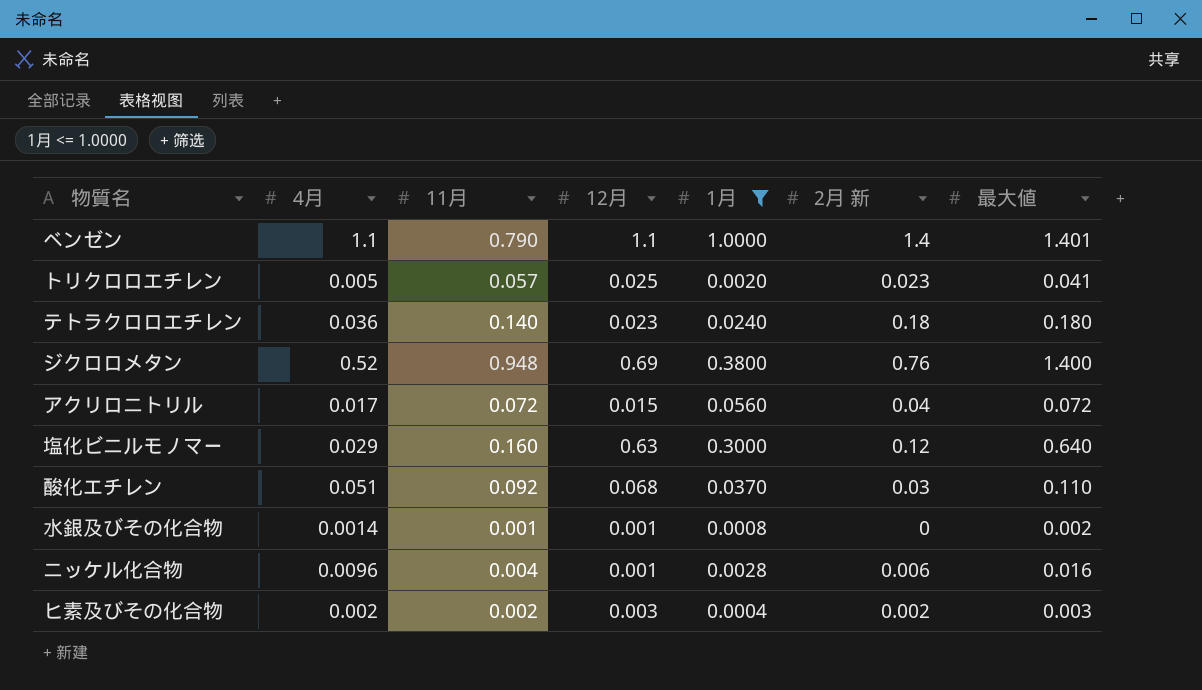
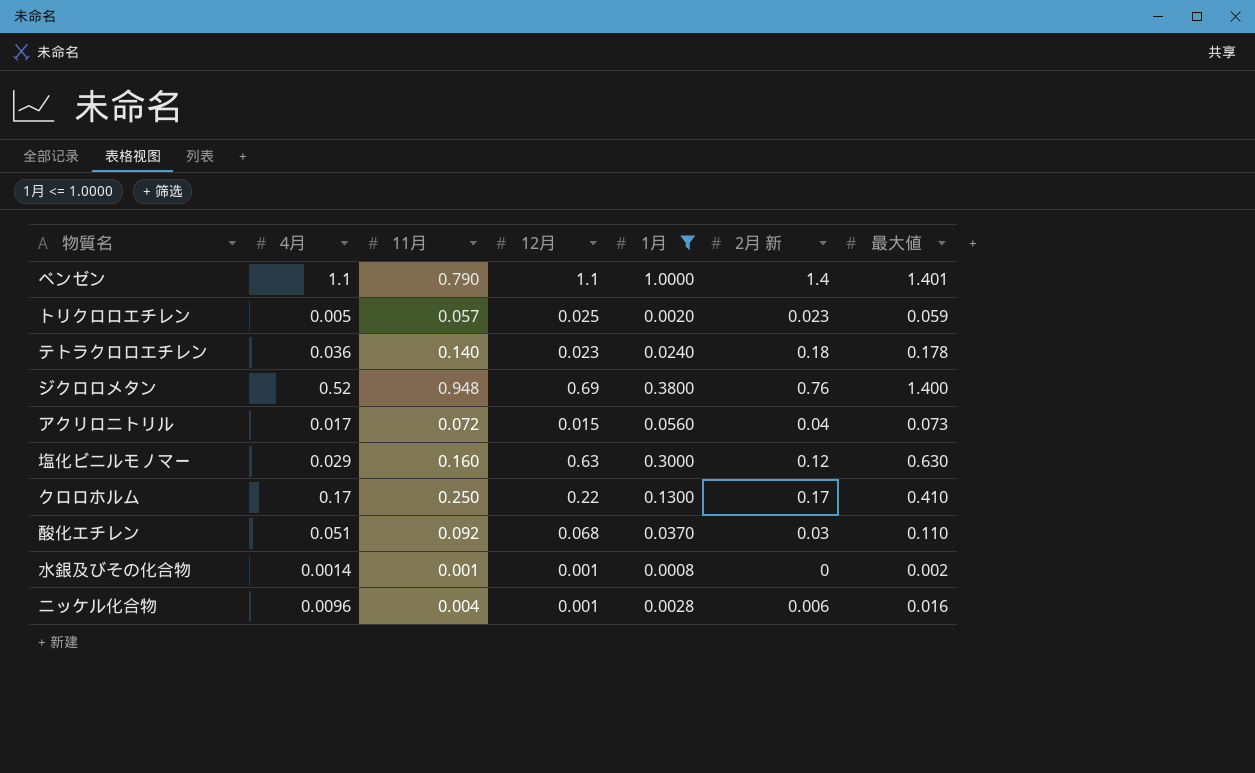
row ヒ素及びその化合物: 0.002 | 0.002 | 0.003 | 0.0004 | 0.002 | 0.003 -> none
トリクロロエチレン | 最大値: 0.041 -> 0.059
テトラクロロエチレン | 最大値: 0.180 -> 0.178
アクリロニトリル | 最大値: 0.072 -> 0.073
塩化ビニルモノマー | 最大値: 0.640 -> 0.630
row クロロホルム: none -> 0.17 | 0.250 | 0.22 | 0.1300 | 0.17 | 0.410

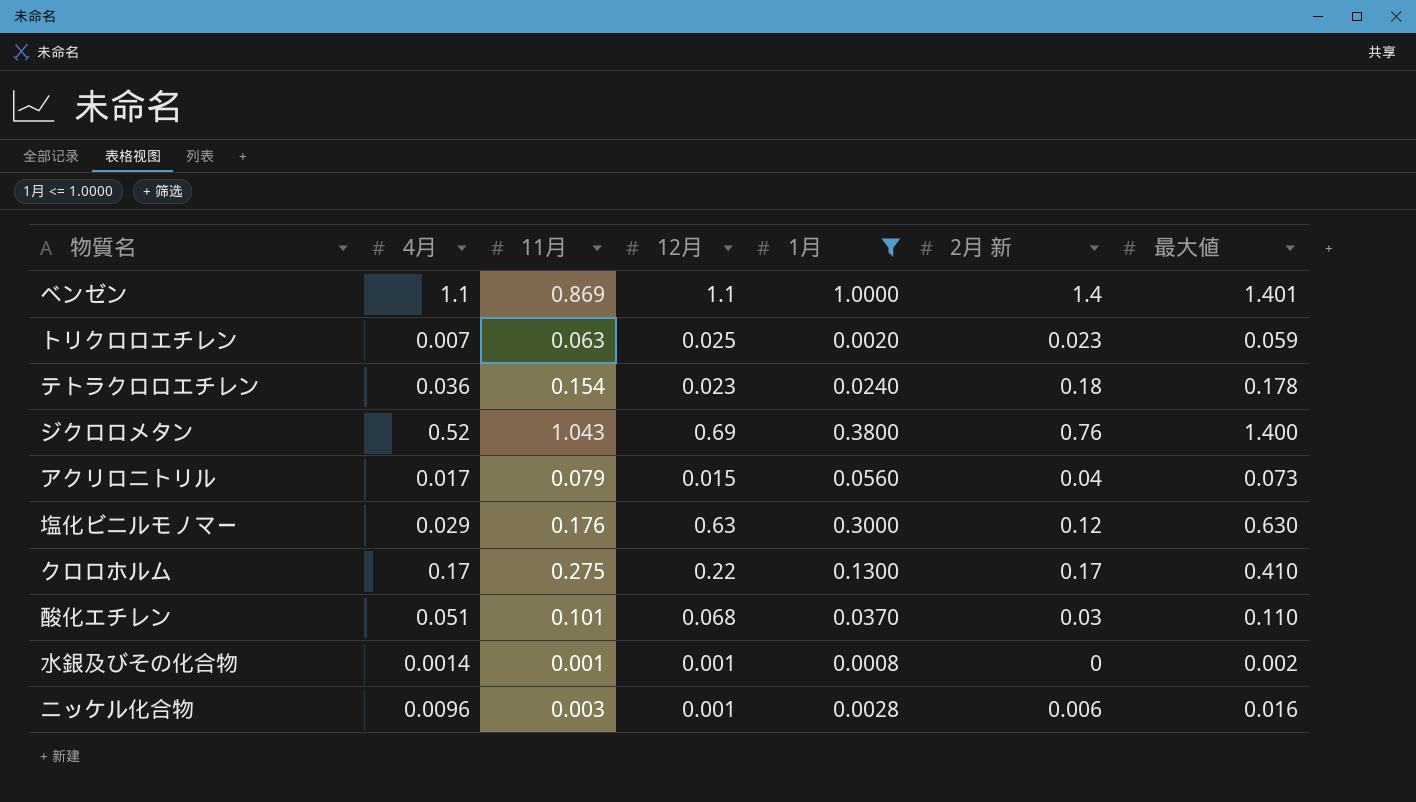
ベンゼン | 11月: 0.790 -> 0.869
トリクロロエチレン | 4月: 0.005 -> 0.007
トリクロロエチレン | 11月: 0.057 -> 0.063
テトラクロロエチレン | 11月: 0.140 -> 0.154
ジクロロメタン | 11月: 0.948 -> 1.043
アクリロニトリル | 11月: 0.072 -> 0.079
塩化ビニルモノマー | 11月: 0.160 -> 0.176
クロロホルム | 11月: 0.250 -> 0.275
酸化エチレン | 11月: 0.092 -> 0.101
ニッケル化合物 | 11月: 0.004 -> 0.003

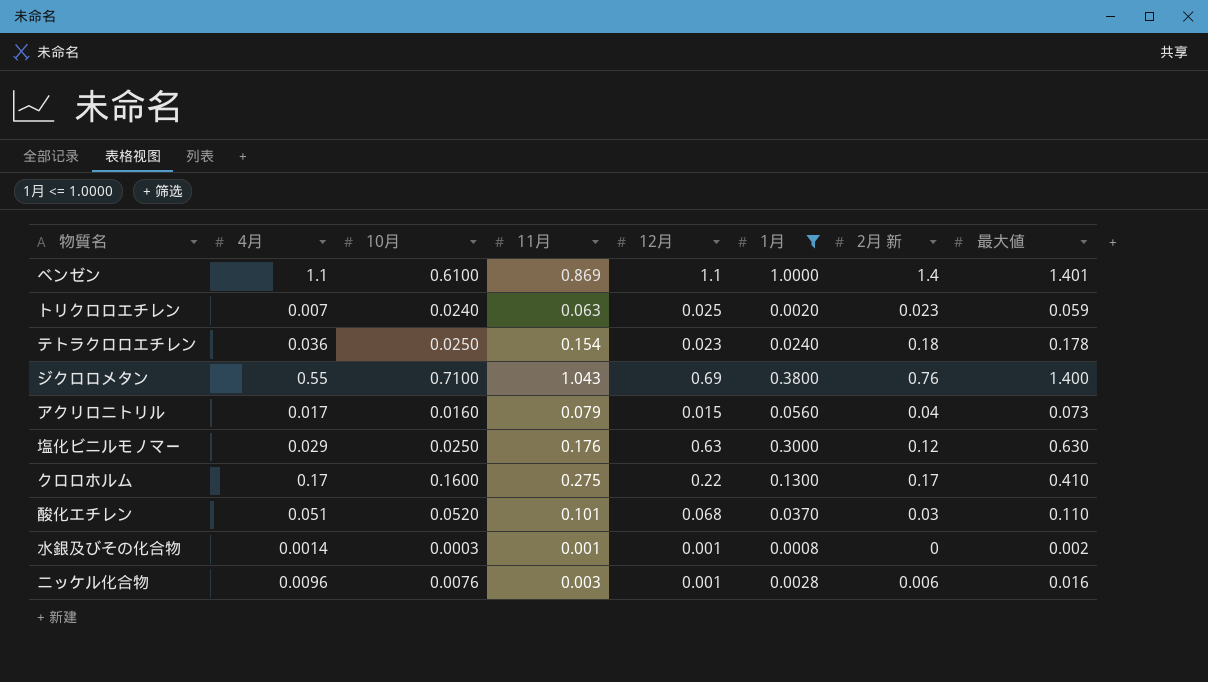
column 10月 | position: none -> 3
ジクロロメタン | 4月: 0.52 -> 0.55

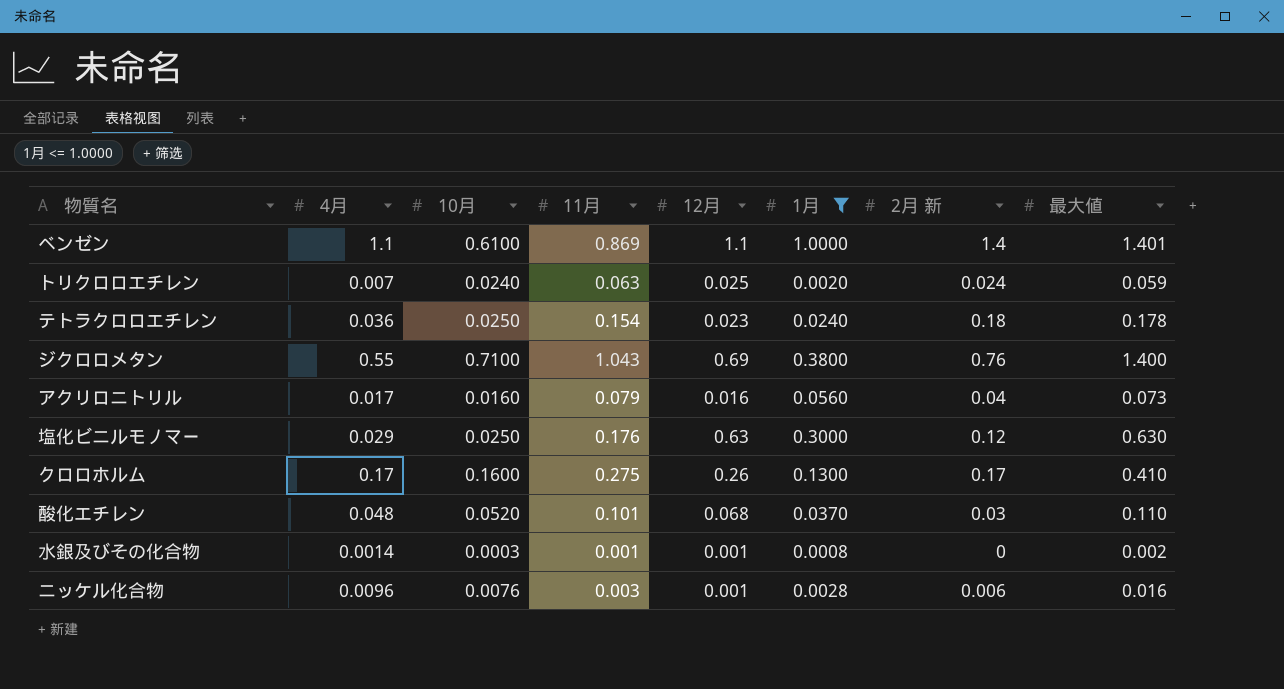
トリクロロエチレン | 2月 新: 0.023 -> 0.024
アクリロニトリル | 12月: 0.015 -> 0.016
クロロホルム | 12月: 0.22 -> 0.26
酸化エチレン | 4月: 0.051 -> 0.048

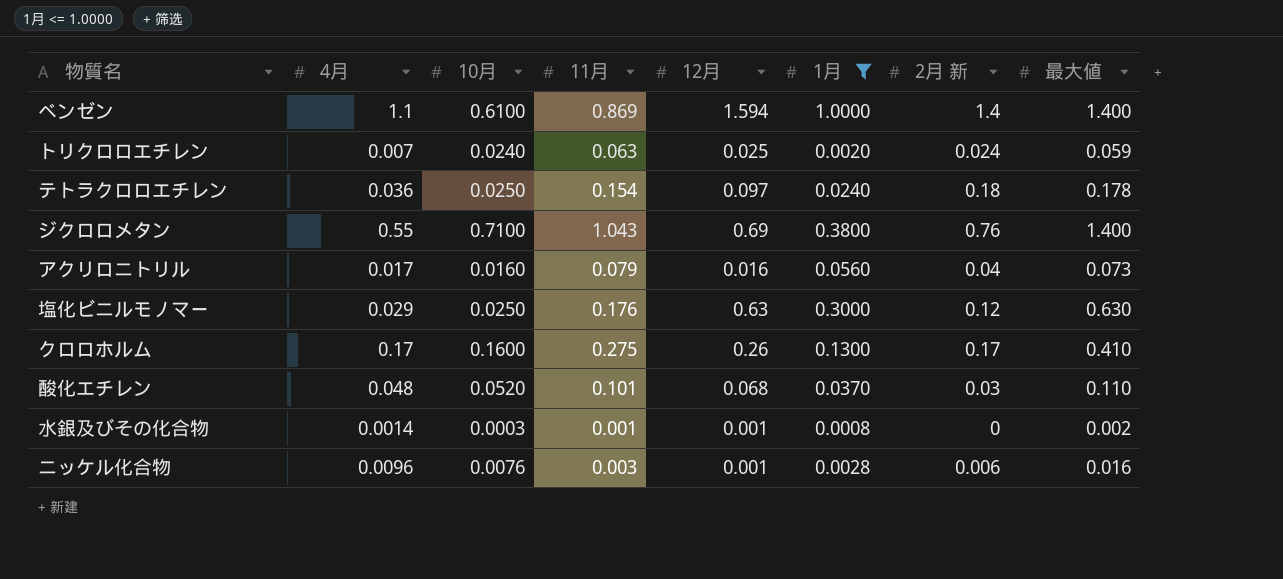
ベンゼン | 12月: 1.1 -> 1.594
ベンゼン | 最大値: 1.401 -> 1.400
テトラクロロエチレン | 12月: 0.023 -> 0.097

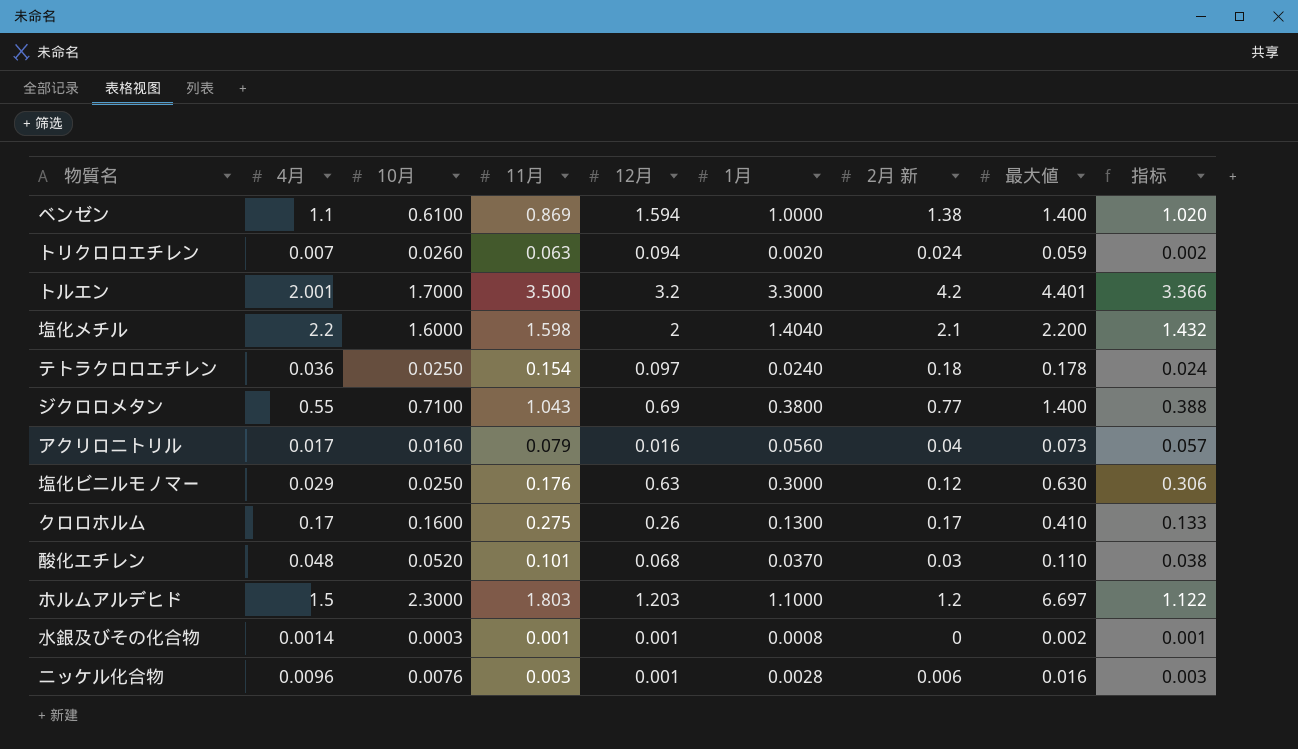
filter: 1月 <= 1.0000 -> none
column 指标 | formula: none -> [1月] * 1.02
ベンゼン | 2月 新: 1.4 -> 1.38
トリクロロエチレン | 10月: 0.0240 -> 0.0260
トリクロロエチレン | 12月: 0.025 -> 0.094
ジクロロメタン | 2月 新: 0.76 -> 0.77

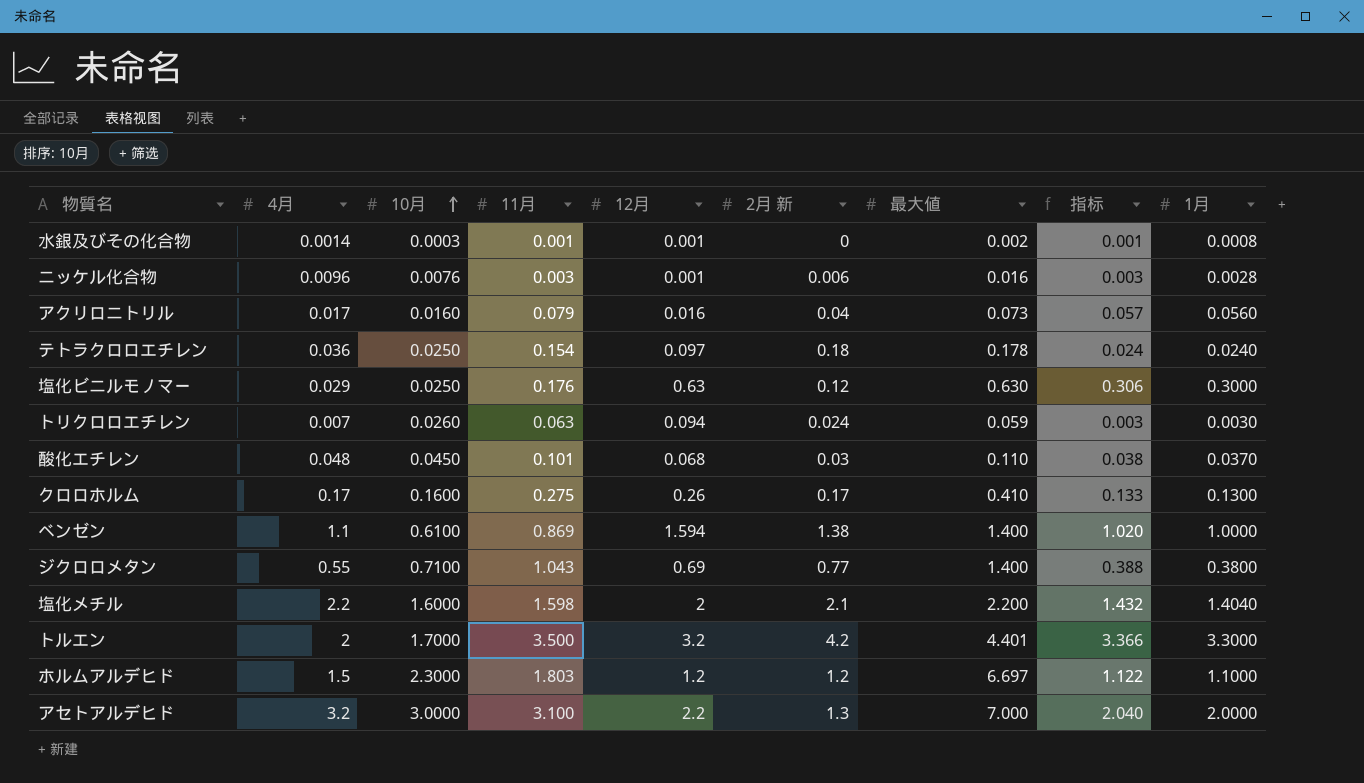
row order: none -> 10月 ascending
column 1月 | position: 6 -> 9
トリクロロエチレン | 指标: 0.002 -> 0.003
トリクロロエチレン | 1月: 0.0020 -> 0.0030
酸化エチレン | 10月: 0.0520 -> 0.0450
トルエン | 4月: 2.001 -> 2
ホルムアルデヒド | 12月: 1.203 -> 1.2
row アセトアルデヒド: none -> 3.2 | 3.0000 | 3.100 | 2.2 | 1.3 | 7.000 | 2.040 | 2.0000

